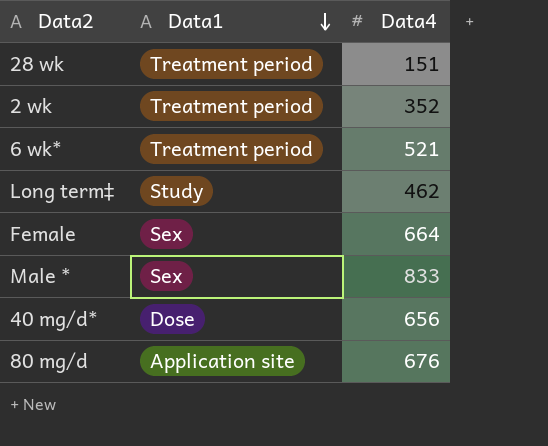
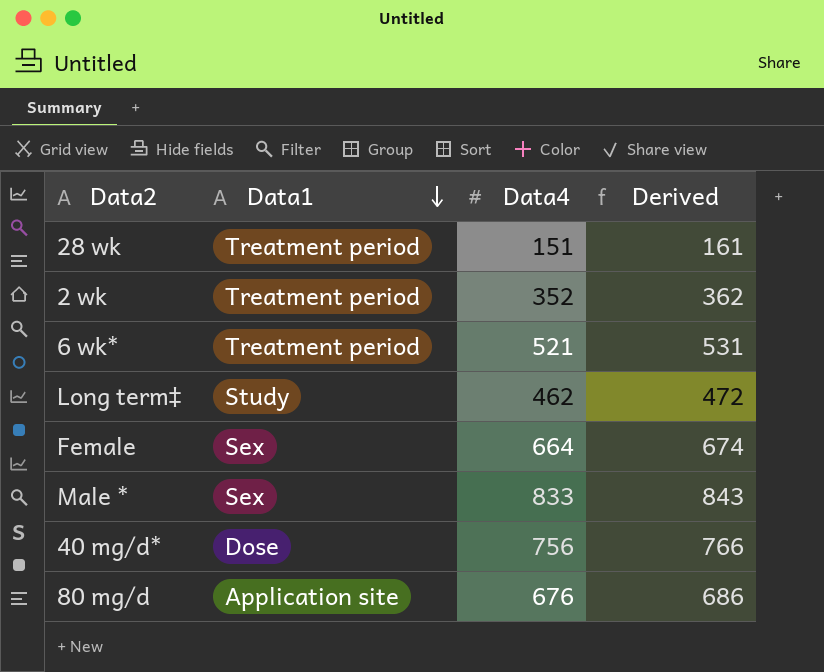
column Derived | formula: none -> [Data4] + 10
40 mg/d* | Data4: 656 -> 756

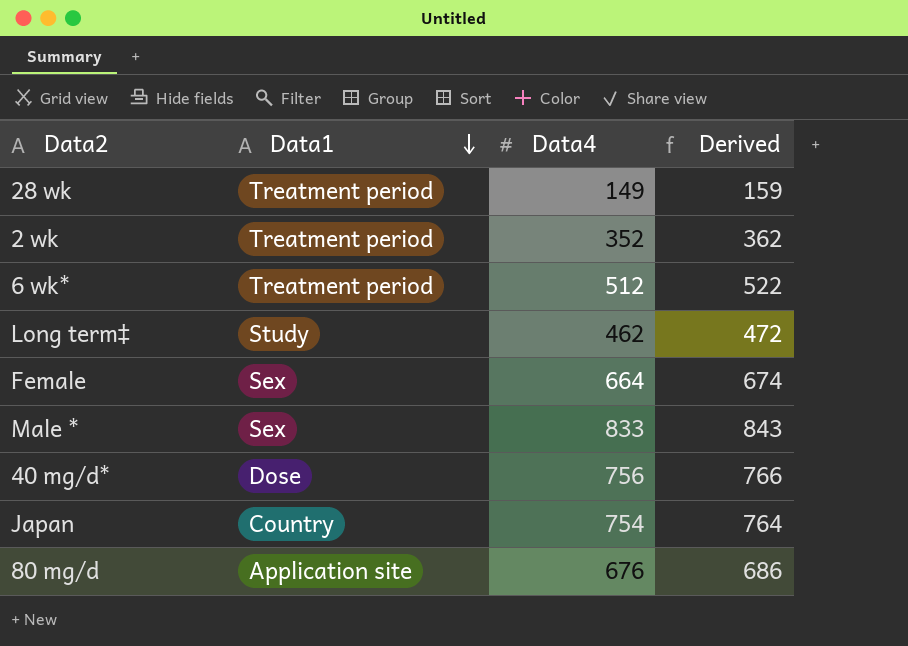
28 wk | Data4: 151 -> 149
28 wk | Derived: 161 -> 159
6 wk* | Data4: 521 -> 512
6 wk* | Derived: 531 -> 522
row Japan: none -> Country | 754 | 764

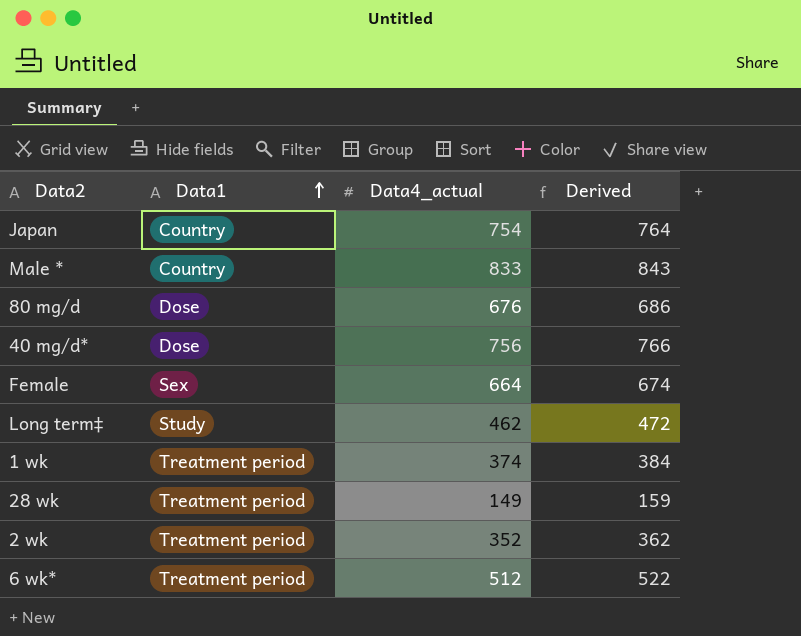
row order: Data1 descending -> Data1 ascending
column name: Data4 -> Data4_actual
Male * | Data1: Sex -> Country
80 mg/d | Data1: Application site -> Dose
row 1 wk: none -> Treatment period | 374 | 384

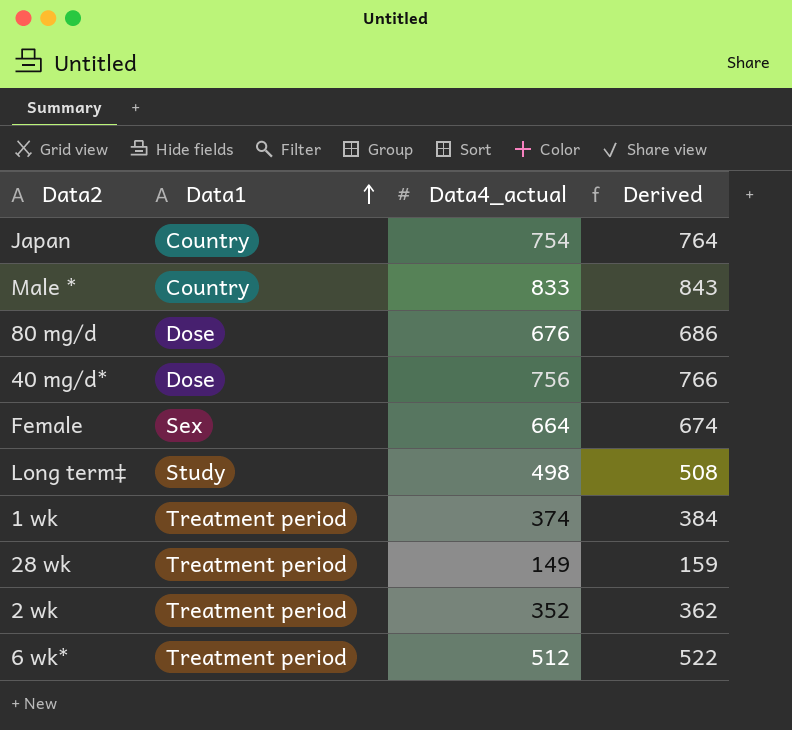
Long term‡ | Data4_actual: 462 -> 498
Long term‡ | Derived: 472 -> 508

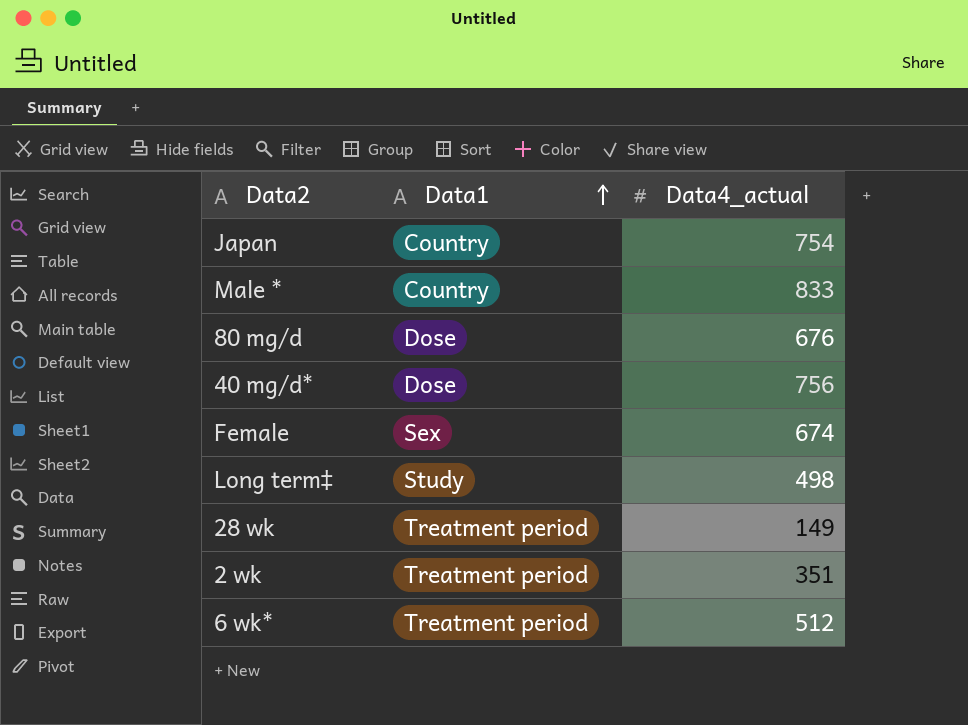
column Derived | formula: [Data4_actual] + 10 -> none
row 1 wk: Treatment period | 374 | 384 -> none
Female | Data4_actual: 664 -> 674
2 wk | Data4_actual: 352 -> 351

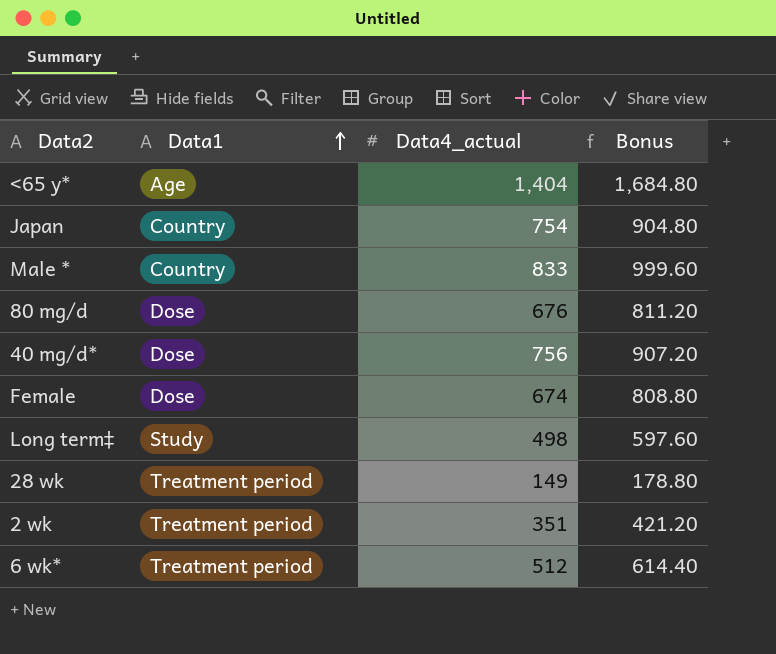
column Bonus | formula: none -> [Data4_actual] * 1.2
row <65 y*: none -> Age | 1,404 | 1,684.80
Female | Data1: Sex -> Dose

